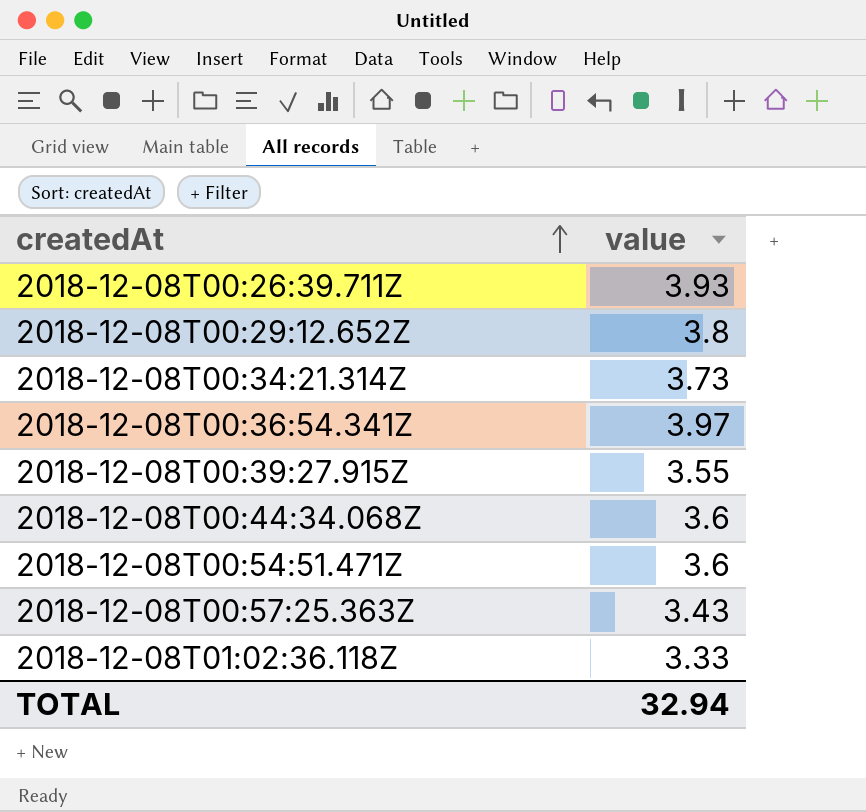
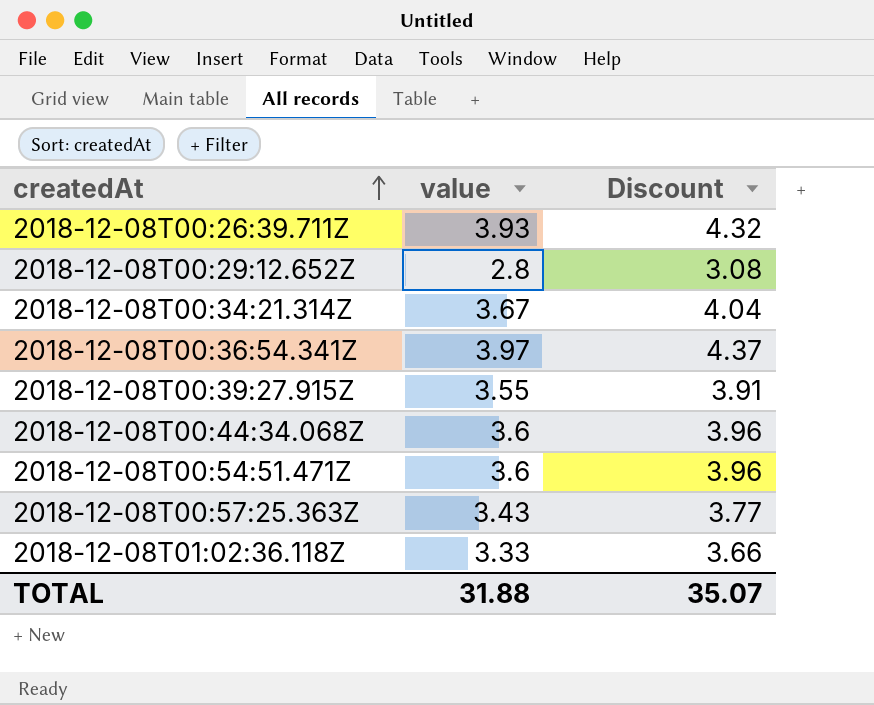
column Discount | formula: none -> [value] * 1.1
2018-12-08T00:29:12.652Z | value: 3.8 -> 2.8
2018-12-08T00:34:21.314Z | value: 3.73 -> 3.67
TOTAL | value: 32.94 -> 31.88

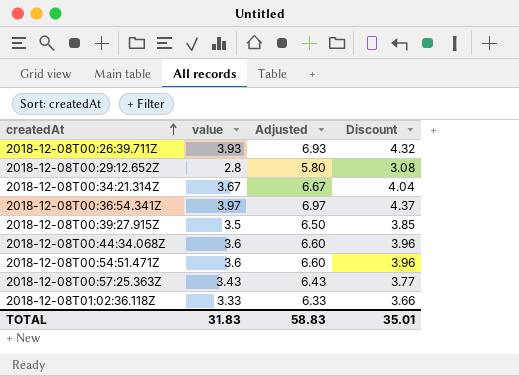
column Adjusted | formula: none -> [value] + 3
2018-12-08T00:39:27.915Z | value: 3.55 -> 3.5
2018-12-08T00:39:27.915Z | Discount: 3.91 -> 3.85
TOTAL | value: 31.88 -> 31.83
TOTAL | Discount: 35.07 -> 35.01

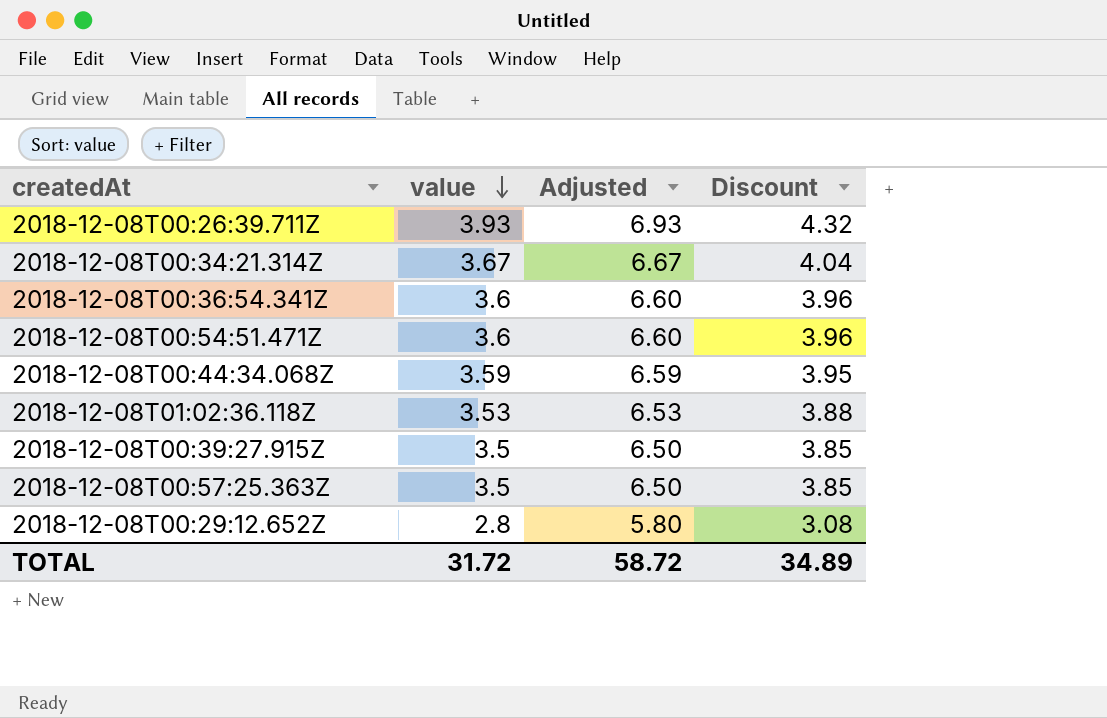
row order: createdAt ascending -> value descending
2018-12-08T00:36:54.341Z | value: 3.97 -> 3.6
2018-12-08T00:36:54.341Z | Adjusted: 6.97 -> 6.60
2018-12-08T00:36:54.341Z | Discount: 4.37 -> 3.96
2018-12-08T00:44:34.068Z | value: 3.6 -> 3.59
2018-12-08T00:44:34.068Z | Adjusted: 6.60 -> 6.59
2018-12-08T00:44:34.068Z | Discount: 3.96 -> 3.95
2018-12-08T01:02:36.118Z | value: 3.33 -> 3.53
2018-12-08T01:02:36.118Z | Adjusted: 6.33 -> 6.53
2018-12-08T01:02:36.118Z | Discount: 3.66 -> 3.88
2018-12-08T00:57:25.363Z | value: 3.43 -> 3.5
2018-12-08T00:57:25.363Z | Adjusted: 6.43 -> 6.50
2018-12-08T00:57:25.363Z | Discount: 3.77 -> 3.85
TOTAL | value: 31.83 -> 31.72
TOTAL | Adjusted: 58.83 -> 58.72
TOTAL | Discount: 35.01 -> 34.89

